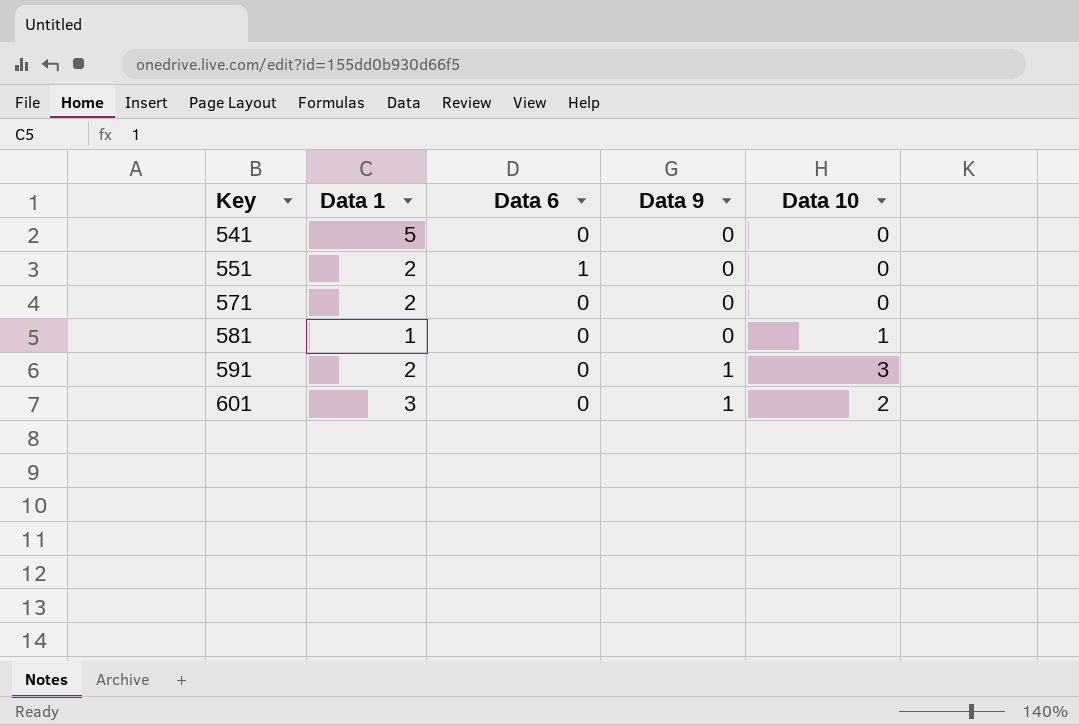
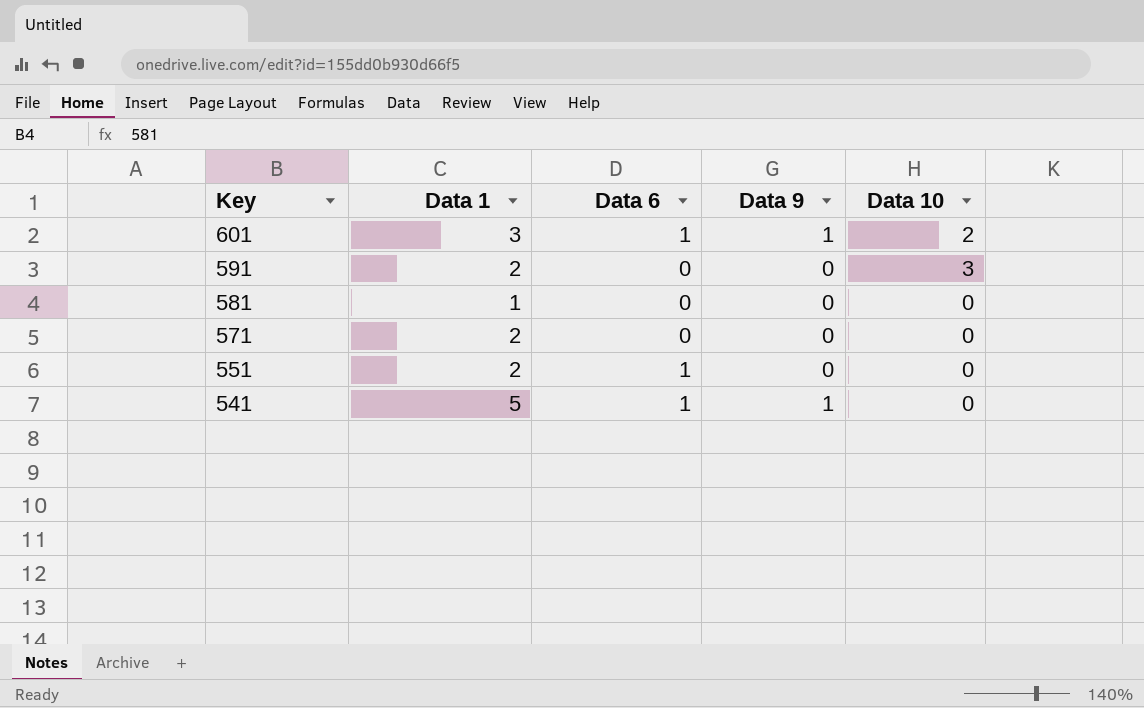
row order: Key ascending -> Key descending
601 | Data 6: 0 -> 1
591 | Data 9: 1 -> 0
581 | Data 10: 1 -> 0
541 | Data 6: 0 -> 1
541 | Data 9: 0 -> 1

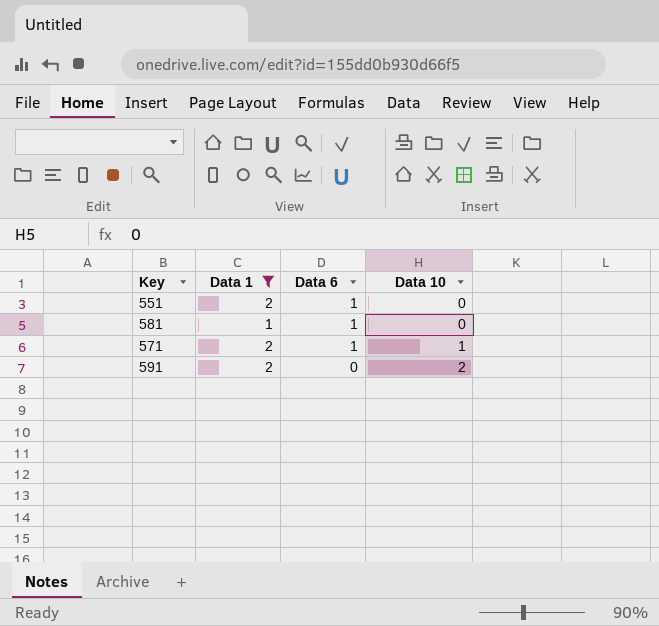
filter: none -> Data 1 <= 2
row order: Key descending -> Data 6 descending
column Data 9 | position: 4 -> none
581 | Data 6: 0 -> 1
571 | Data 6: 0 -> 1
571 | Data 10: 0 -> 1
591 | Data 10: 3 -> 2

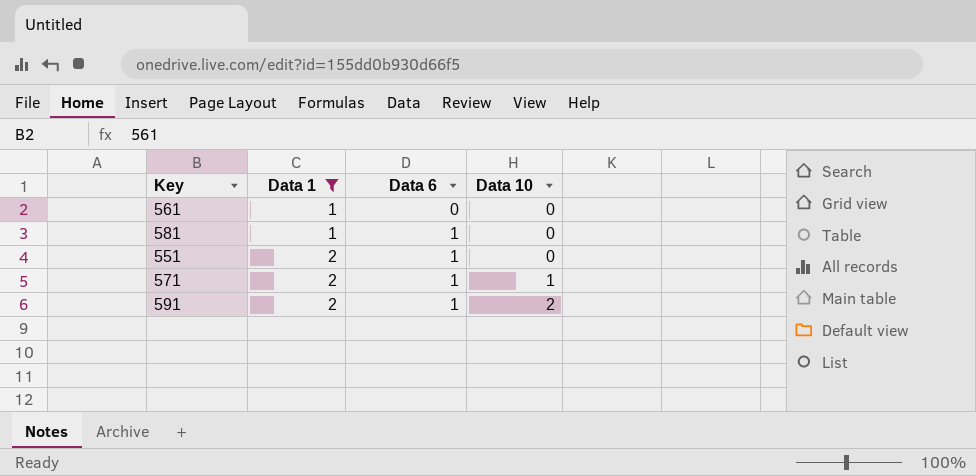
row order: Data 6 descending -> Data 1 ascending
row 561: none -> 1 | 0 | 0
591 | Data 6: 0 -> 1

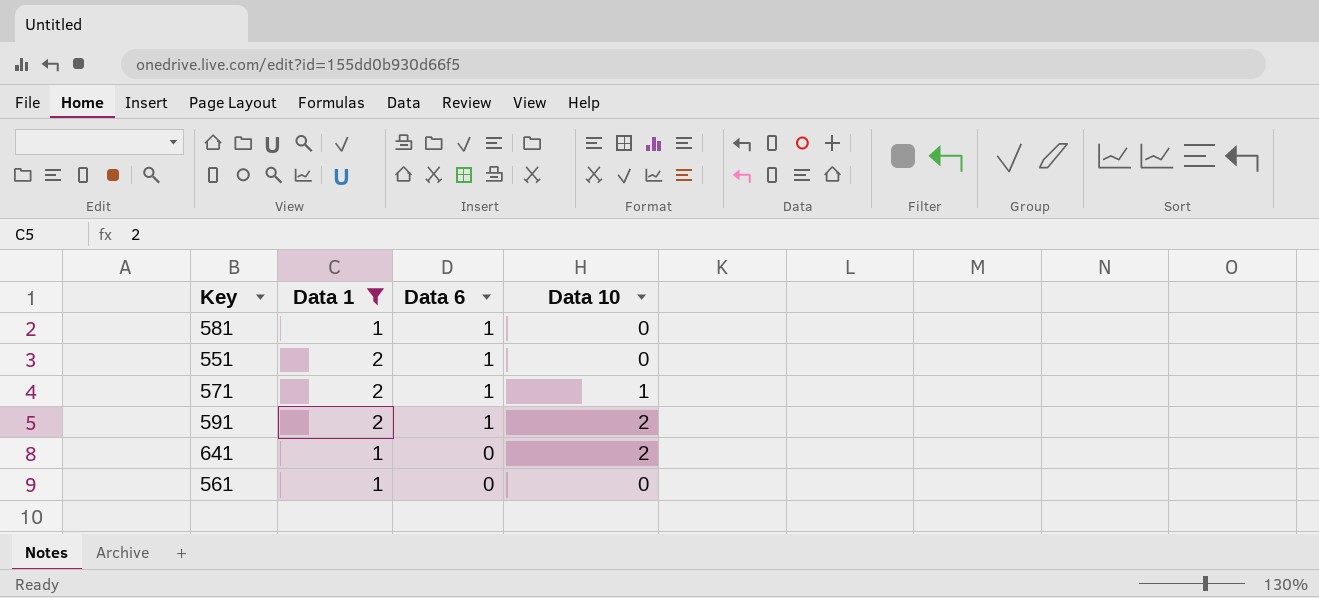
row order: Data 1 ascending -> Data 6 descending
row 641: none -> 1 | 0 | 2

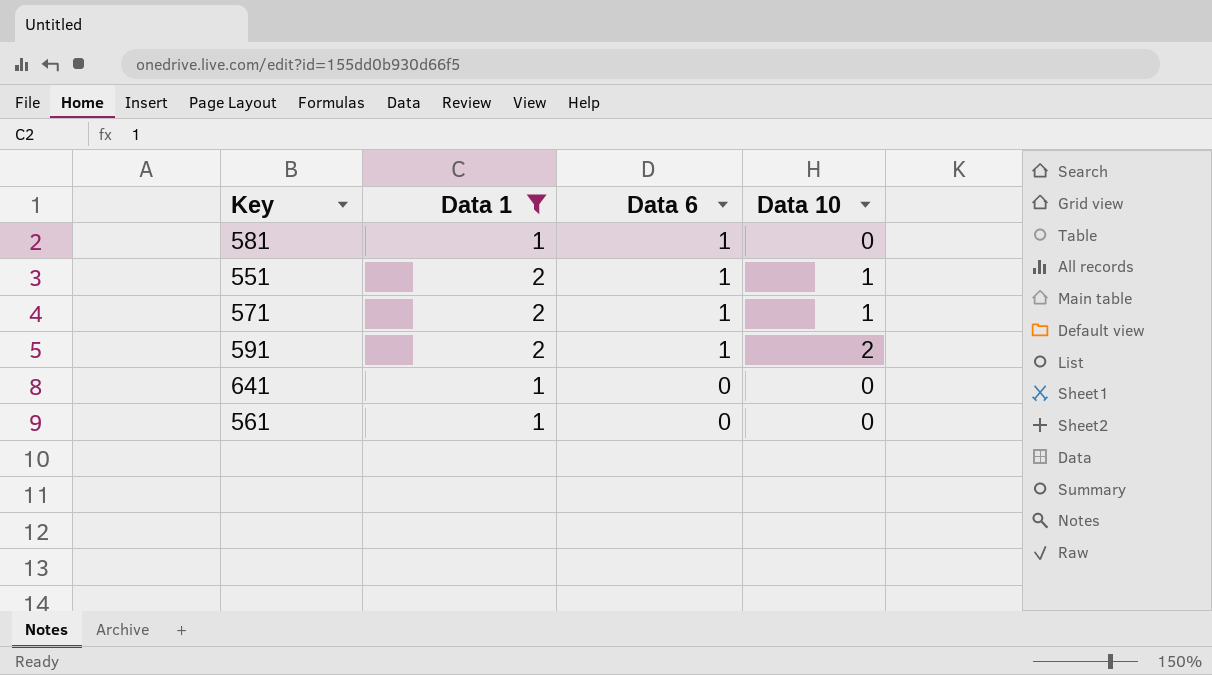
551 | Data 10: 0 -> 1
641 | Data 10: 2 -> 0

